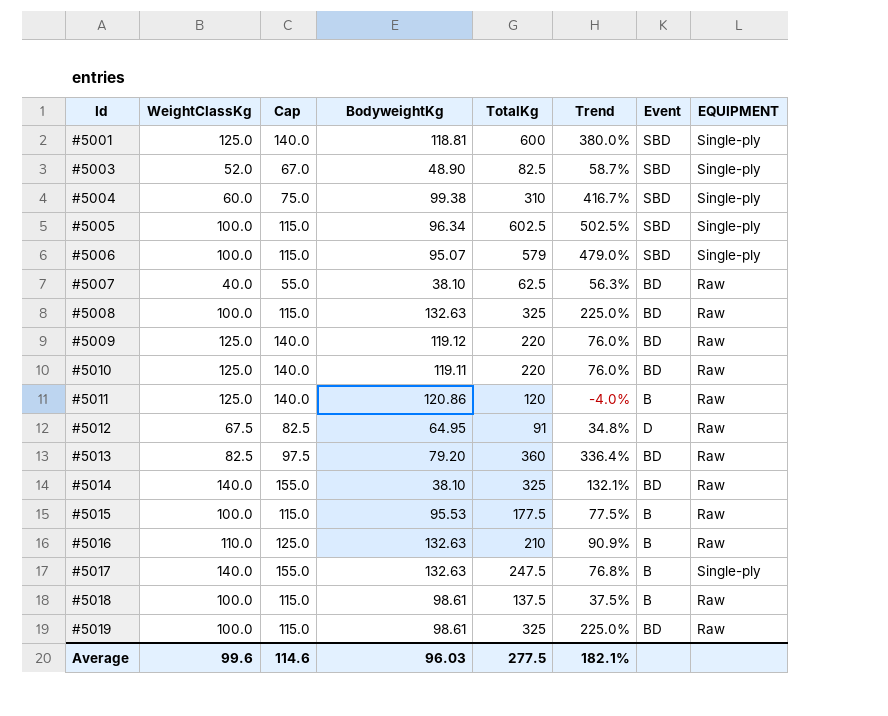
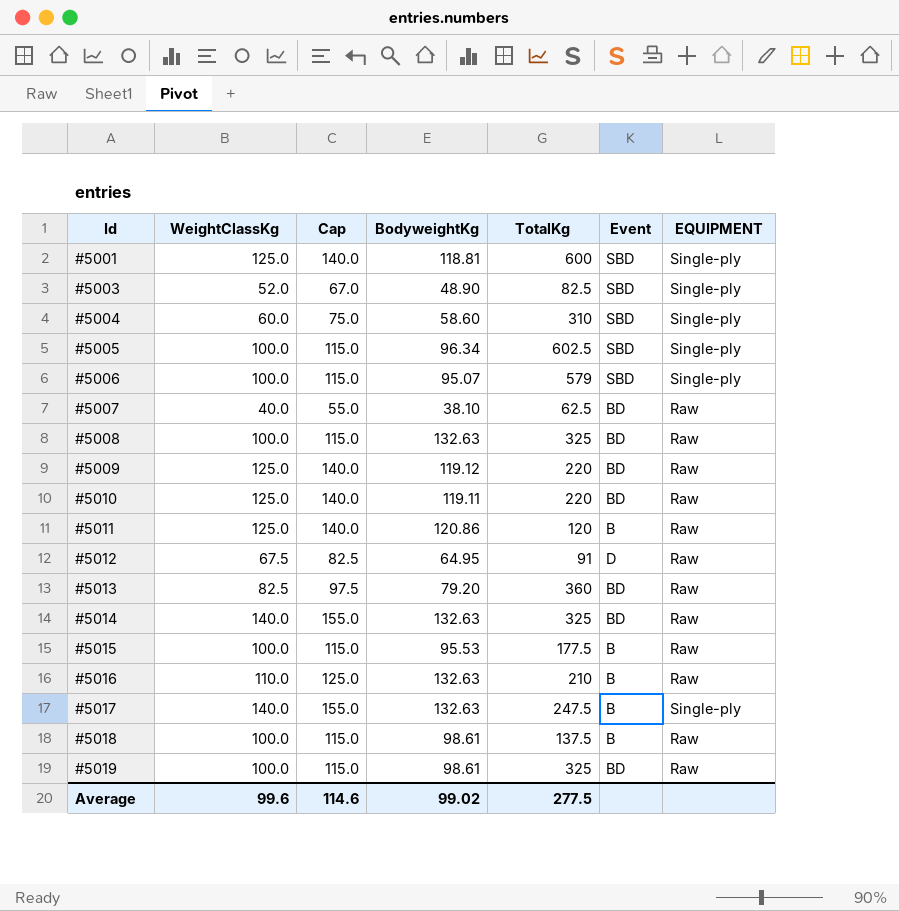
column Trend | formula: ([TotalKg] - [WeightClassKg]) / [WeightClassKg] -> none
#5004 | BodyweightKg: 99.38 -> 58.60
#5014 | BodyweightKg: 38.10 -> 132.63
Average | BodyweightKg: 96.03 -> 99.02

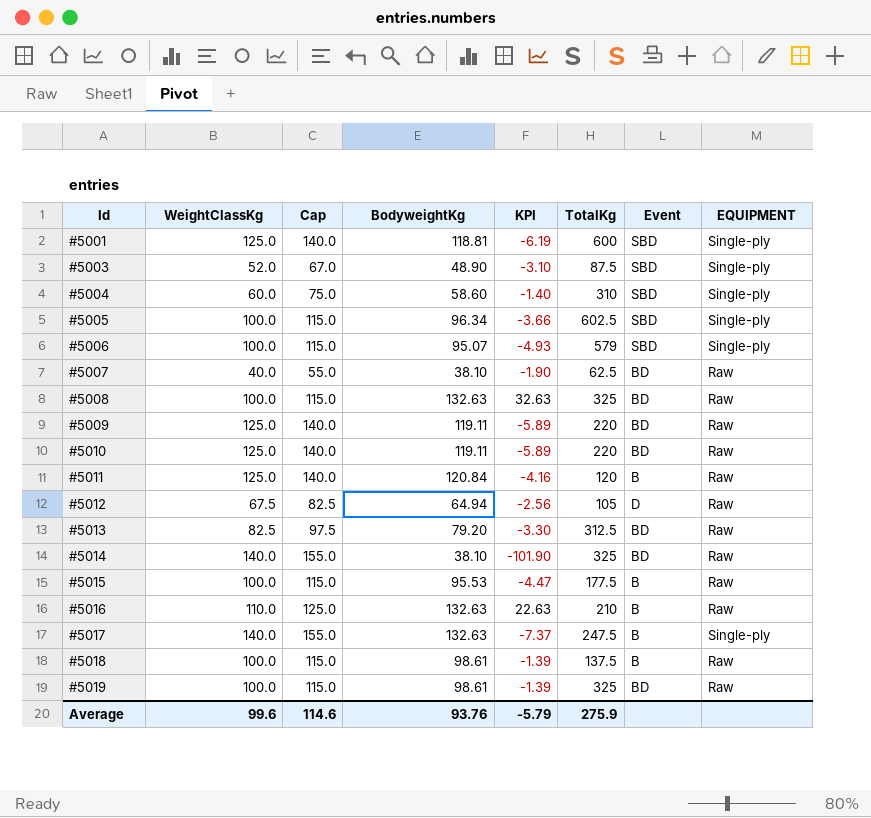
column KPI | formula: none -> [BodyweightKg] - [WeightClassKg]
#5003 | TotalKg: 82.5 -> 87.5
#5009 | BodyweightKg: 119.12 -> 119.11
#5011 | BodyweightKg: 120.86 -> 120.84
#5012 | BodyweightKg: 64.95 -> 64.94
#5012 | TotalKg: 91 -> 105
#5013 | TotalKg: 360 -> 312.5
#5014 | BodyweightKg: 132.63 -> 38.10
Average | BodyweightKg: 99.02 -> 93.76
Average | TotalKg: 277.5 -> 275.9

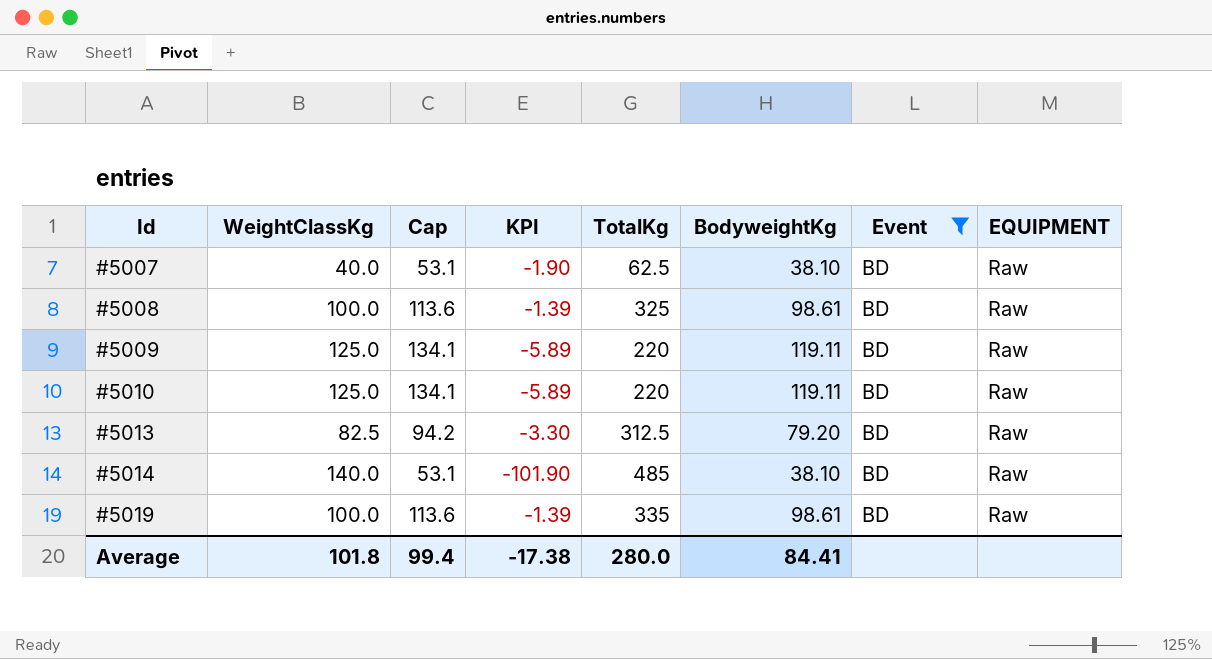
filter: none -> Event = BD
column Cap | formula: [WeightClassKg] + 15 -> [BodyweightKg] + 15
column BodyweightKg | position: 4 -> 6
#5008 | KPI: 32.63 -> -1.39
#5008 | BodyweightKg: 132.63 -> 98.61
#5014 | TotalKg: 325 -> 485
#5019 | TotalKg: 325 -> 335
Average | WeightClassKg: 99.6 -> 101.8
Average | Cap: 114.6 -> 99.4
Average | KPI: -5.79 -> -17.38
Average | TotalKg: 275.9 -> 280.0
Average | BodyweightKg: 93.76 -> 84.41

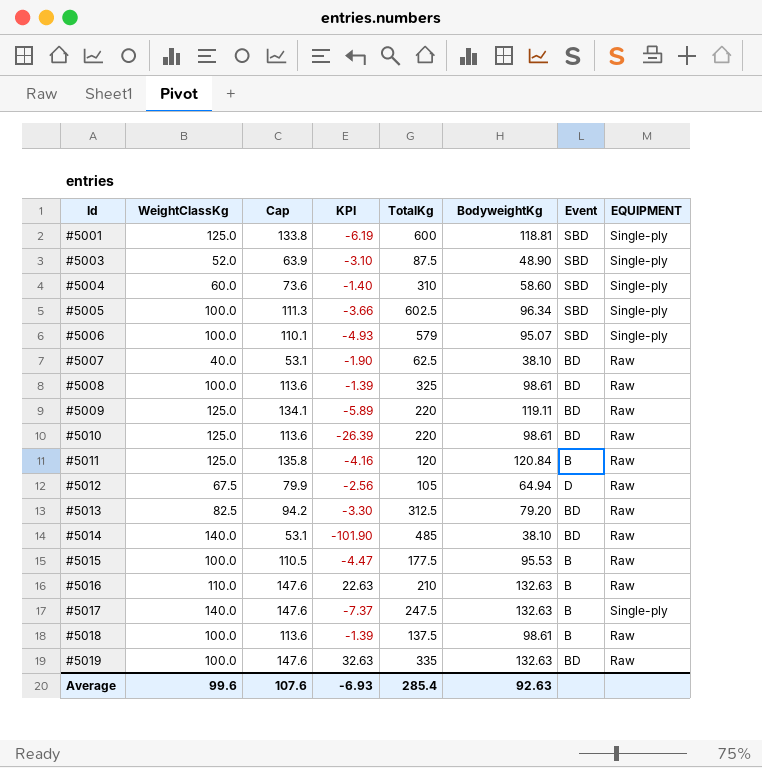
filter: Event = BD -> none
#5010 | Cap: 134.1 -> 113.6
#5010 | KPI: -5.89 -> -26.39
#5010 | BodyweightKg: 119.11 -> 98.61
#5019 | Cap: 113.6 -> 147.6
#5019 | KPI: -1.39 -> 32.63
#5019 | BodyweightKg: 98.61 -> 132.63
Average | WeightClassKg: 101.8 -> 99.6
Average | Cap: 99.4 -> 107.6
Average | KPI: -17.38 -> -6.93
Average | TotalKg: 280.0 -> 285.4
Average | BodyweightKg: 84.41 -> 92.63

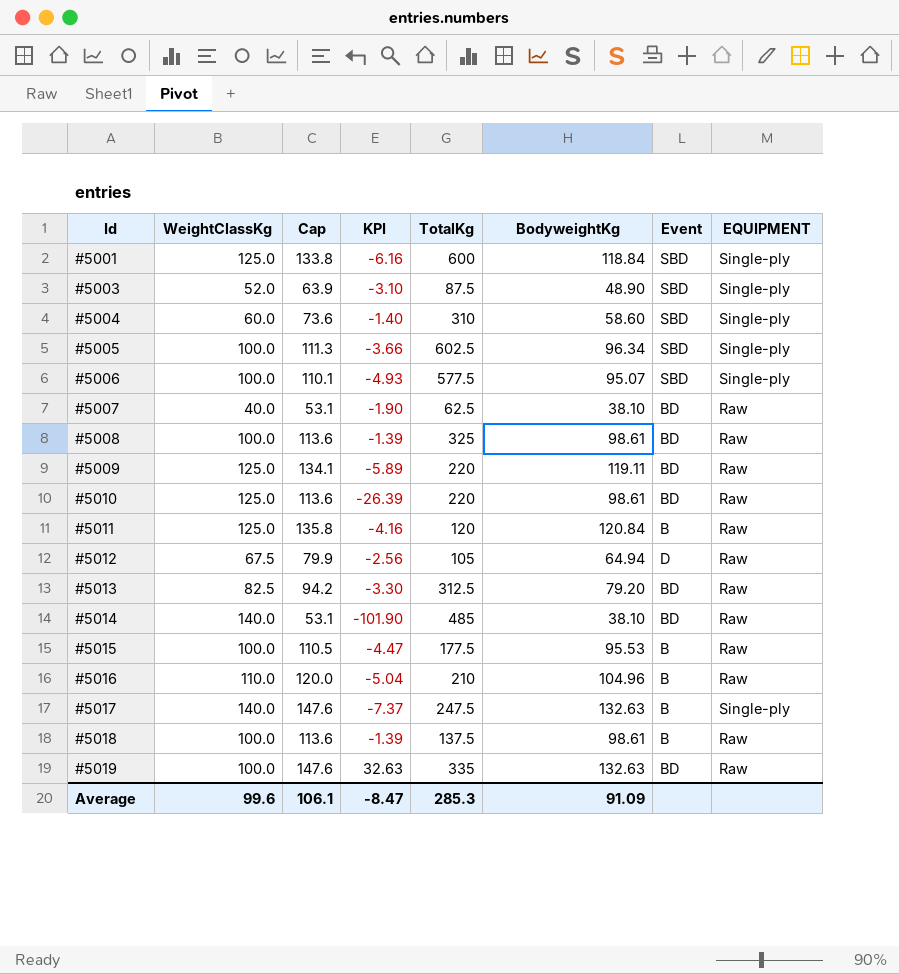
#5001 | KPI: -6.19 -> -6.16
#5001 | BodyweightKg: 118.81 -> 118.84
#5006 | TotalKg: 579 -> 577.5
#5016 | Cap: 147.6 -> 120.0
#5016 | KPI: 22.63 -> -5.04
#5016 | BodyweightKg: 132.63 -> 104.96
Average | Cap: 107.6 -> 106.1
Average | KPI: -6.93 -> -8.47
Average | TotalKg: 285.4 -> 285.3
Average | BodyweightKg: 92.63 -> 91.09

